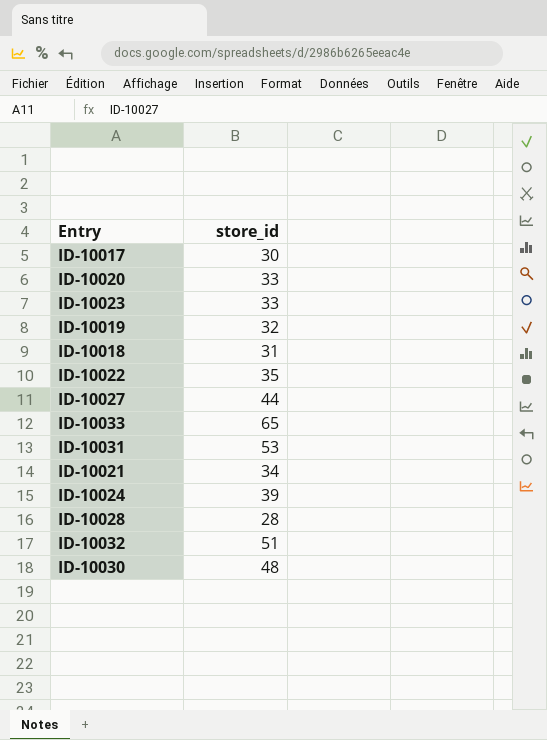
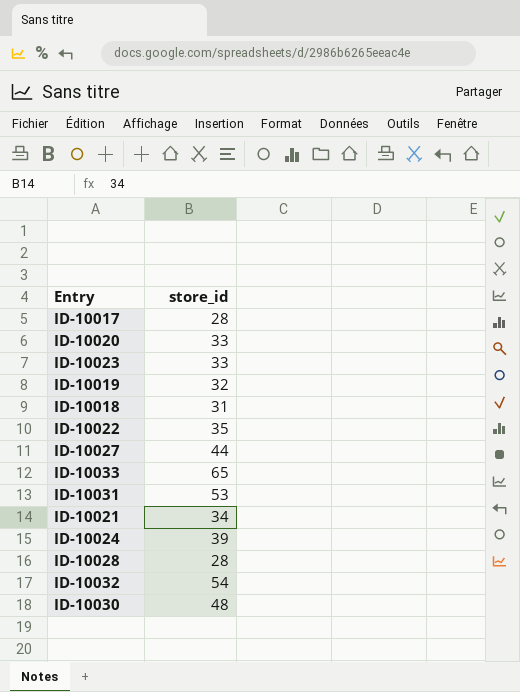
ID-10017 | store_id: 30 -> 28
ID-10032 | store_id: 51 -> 54

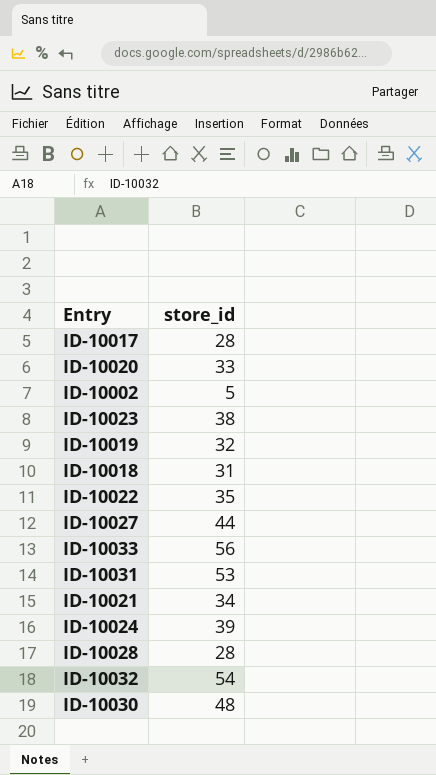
row ID-10002: none -> 5
ID-10023 | store_id: 33 -> 38
ID-10033 | store_id: 65 -> 56

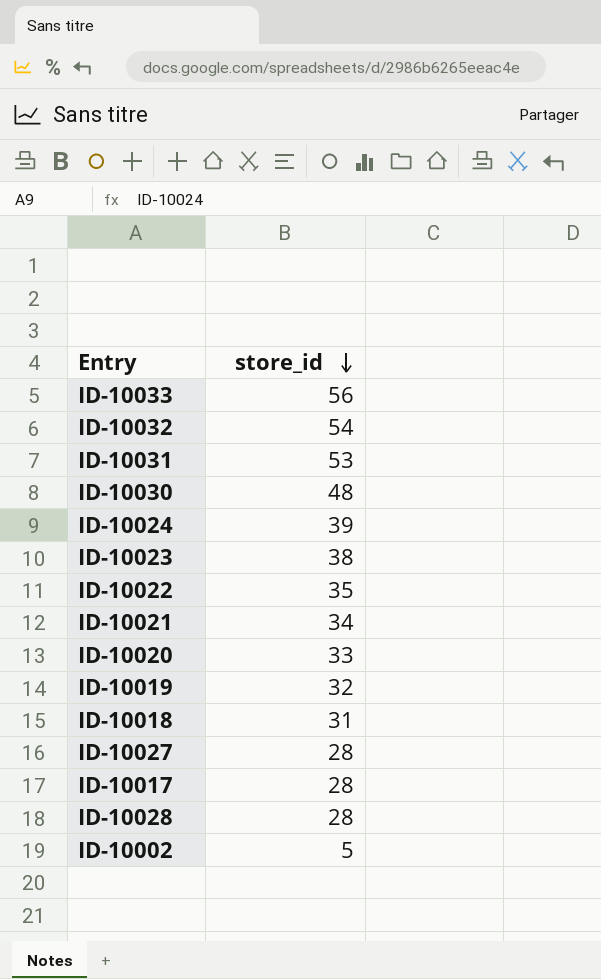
row order: none -> store_id descending
ID-10027 | store_id: 44 -> 28

